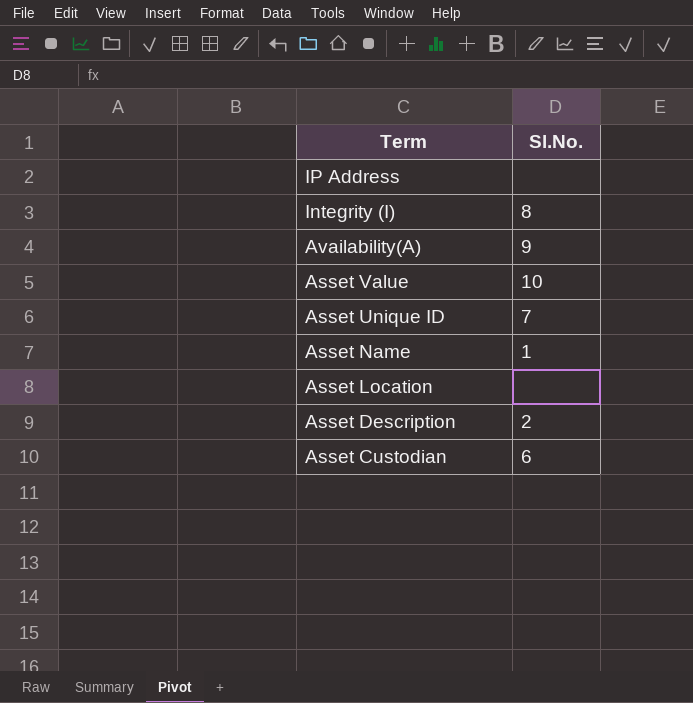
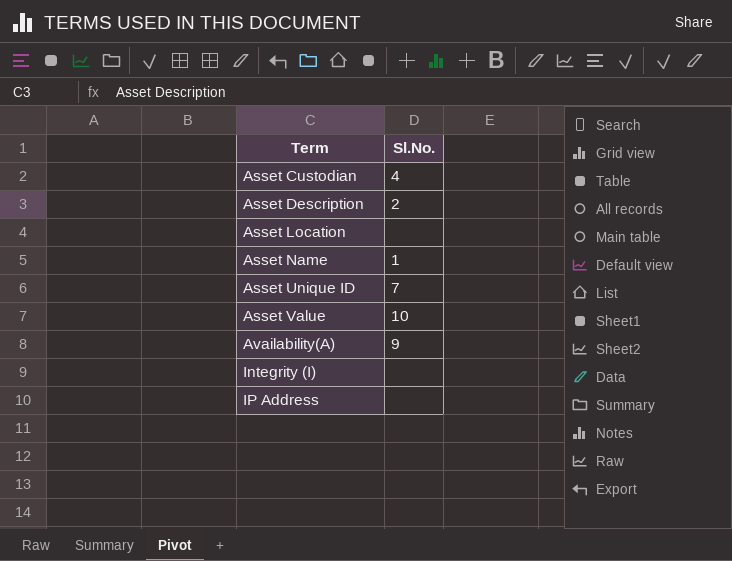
row order: Term descending -> Term ascending
Asset Custodian | Sl.No.: 6 -> 4
Integrity (I) | Sl.No.: 8 -> none

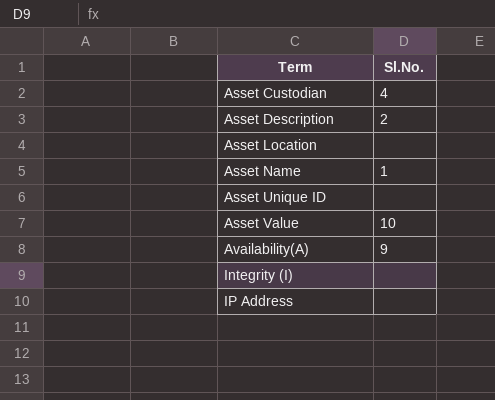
Asset Unique ID | Sl.No.: 7 -> none

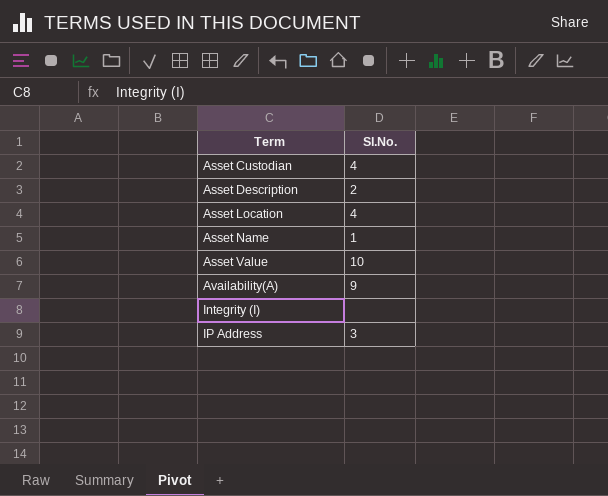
row Asset Unique ID: none -> none
Asset Location | Sl.No.: none -> 4
IP Address | Sl.No.: none -> 3

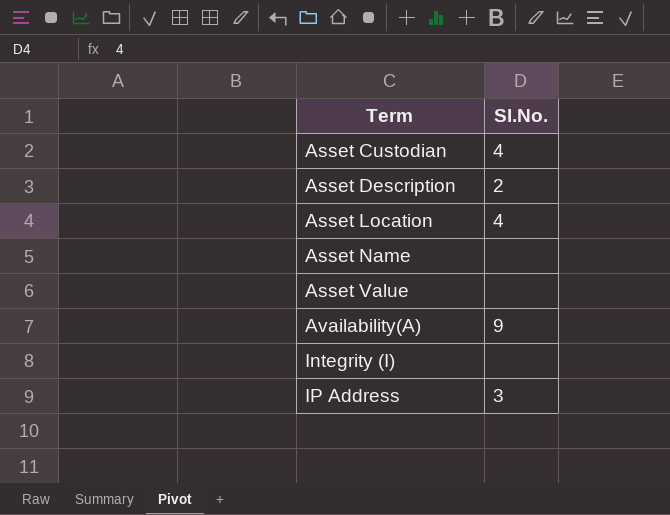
Asset Name | Sl.No.: 1 -> none
Asset Value | Sl.No.: 10 -> none

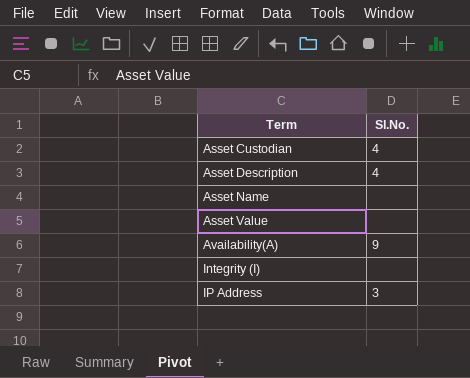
row Asset Location: 4 -> none
Asset Description | Sl.No.: 2 -> 4

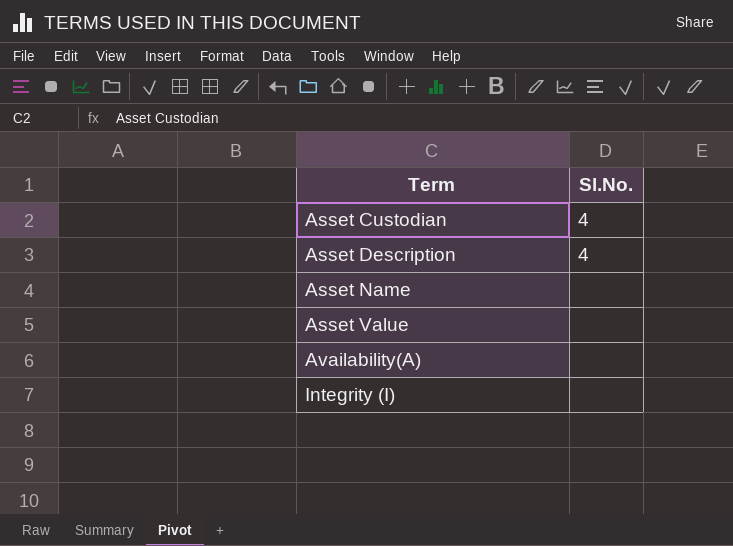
row IP Address: 3 -> none
Availability(A) | Sl.No.: 9 -> none

